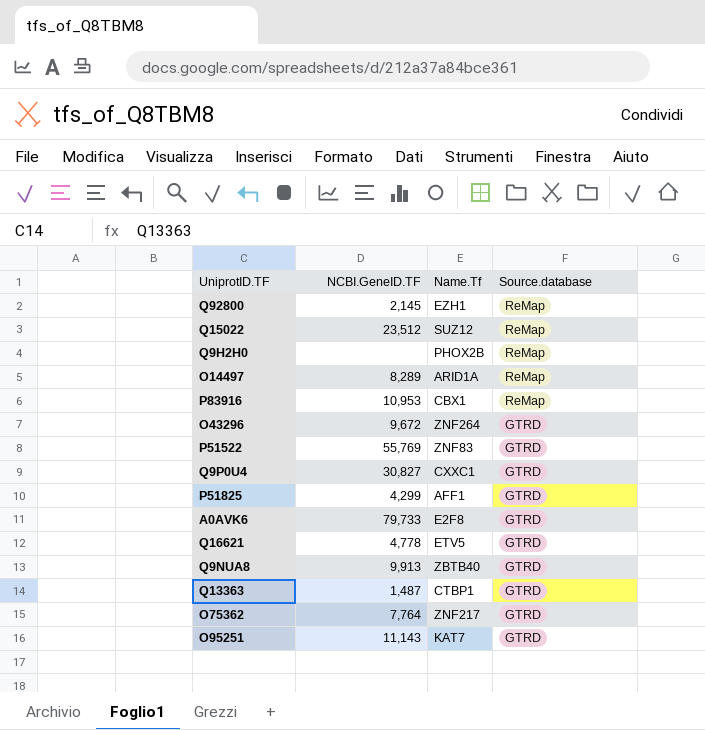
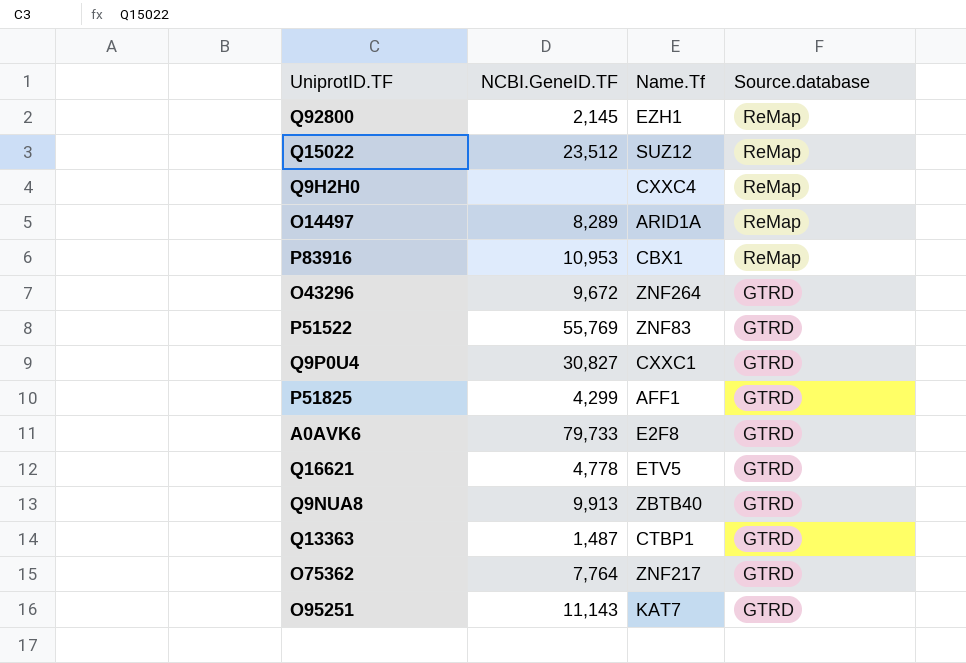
Q9H2H0 | Name.Tf: PHOX2B -> CXXC4

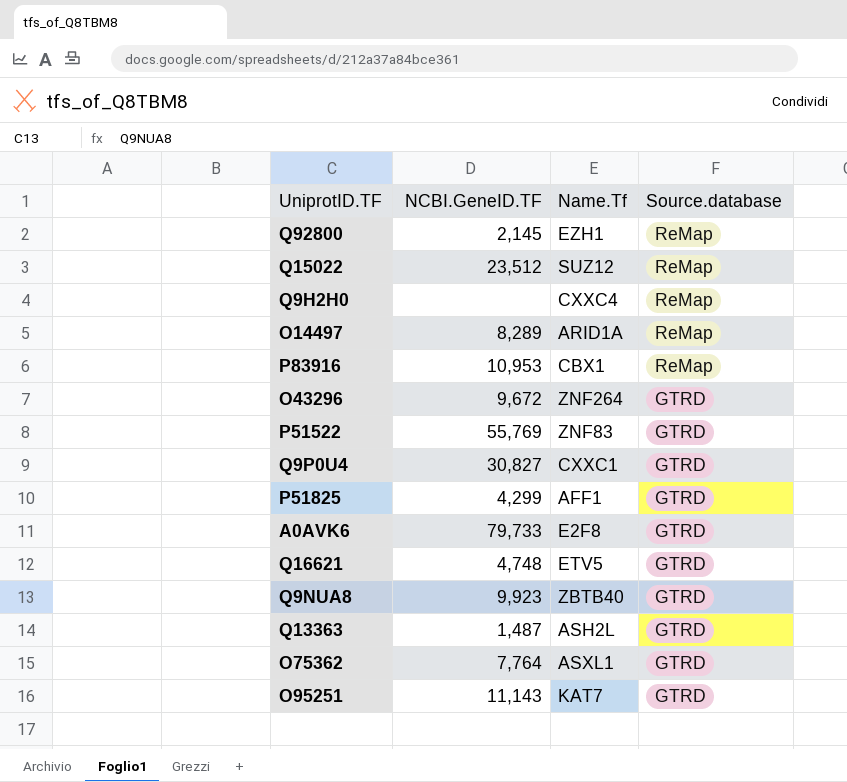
Q16621 | NCBI.GeneID.TF: 4,778 -> 4,748
Q9NUA8 | NCBI.GeneID.TF: 9,913 -> 9,923
Q13363 | Name.Tf: CTBP1 -> ASH2L
O75362 | Name.Tf: ZNF217 -> ASXL1

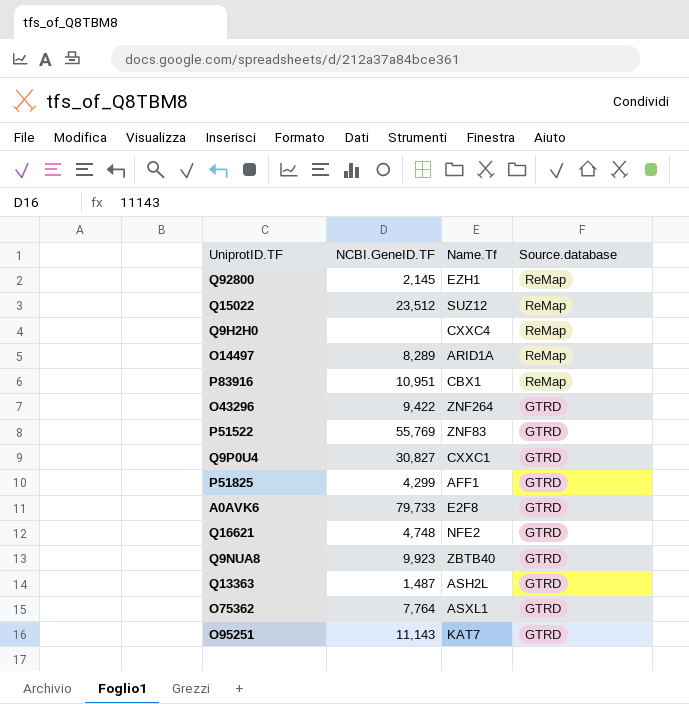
P83916 | NCBI.GeneID.TF: 10,953 -> 10,951
O43296 | NCBI.GeneID.TF: 9,672 -> 9,422
Q16621 | Name.Tf: ETV5 -> NFE2

